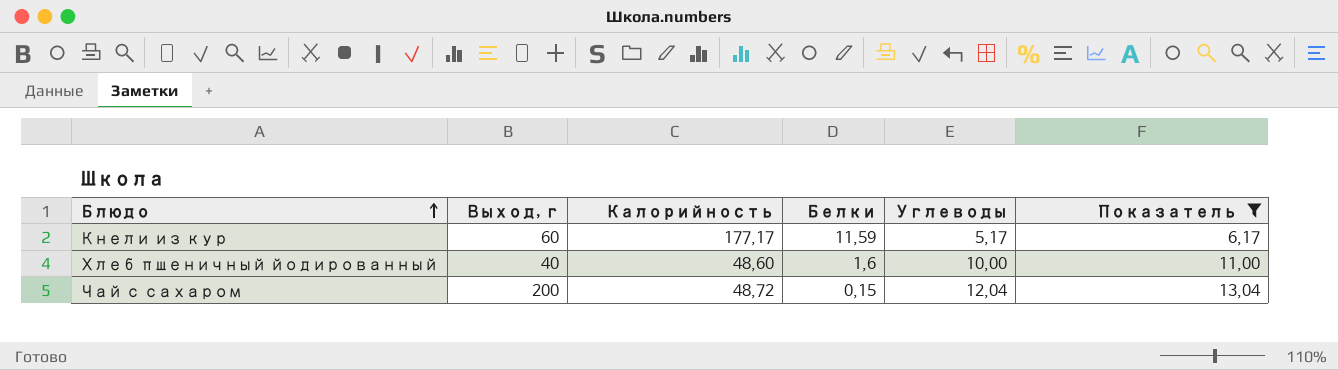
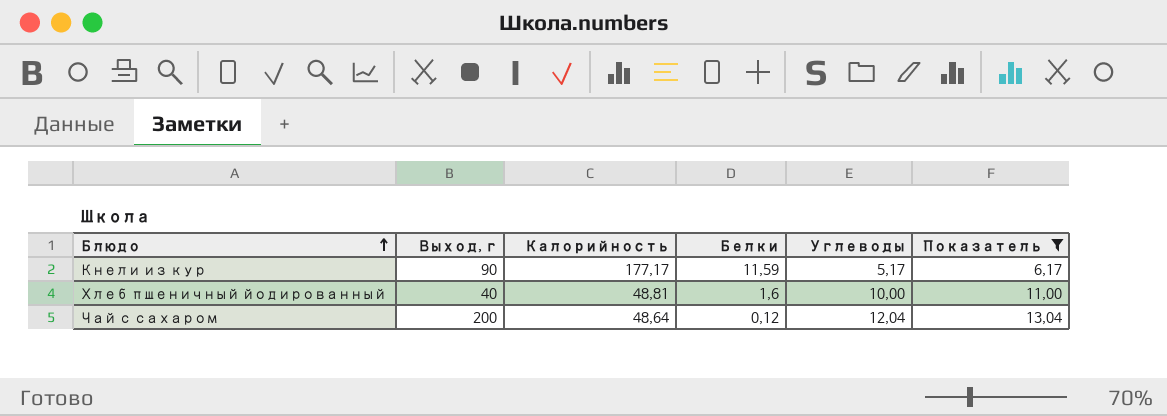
Кнели из кур | Выход, г: 60 -> 90
Хлеб пшеничный йодированный | Калорийность: 48,60 -> 48,81
Чай с сахаром | Калорийность: 48,72 -> 48,64
Чай с сахаром | Белки: 0,15 -> 0,12

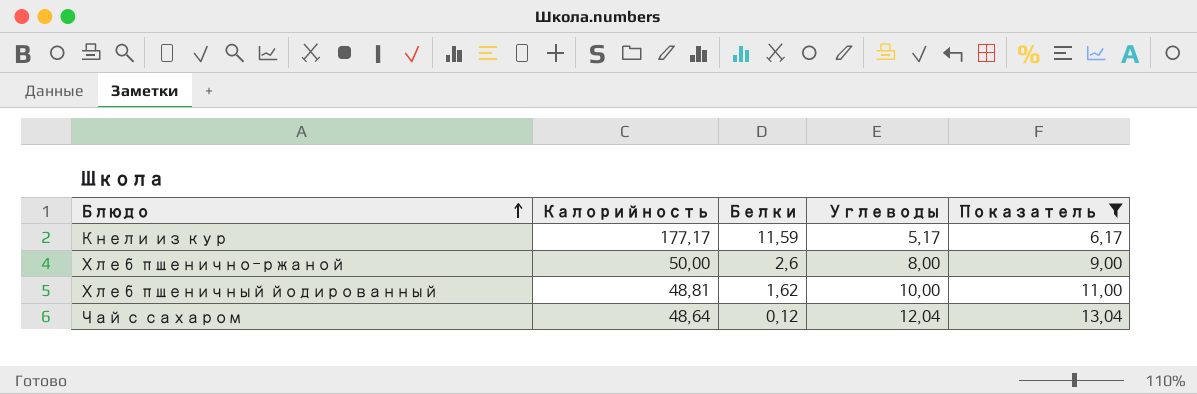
column Выход, г | position: 2 -> none
row Хлеб пшенично-ржаной: none -> 50,00 | 2,6 | 8,00 | 9,00
Хлеб пшеничный йодированный | Белки: 1,6 -> 1,62

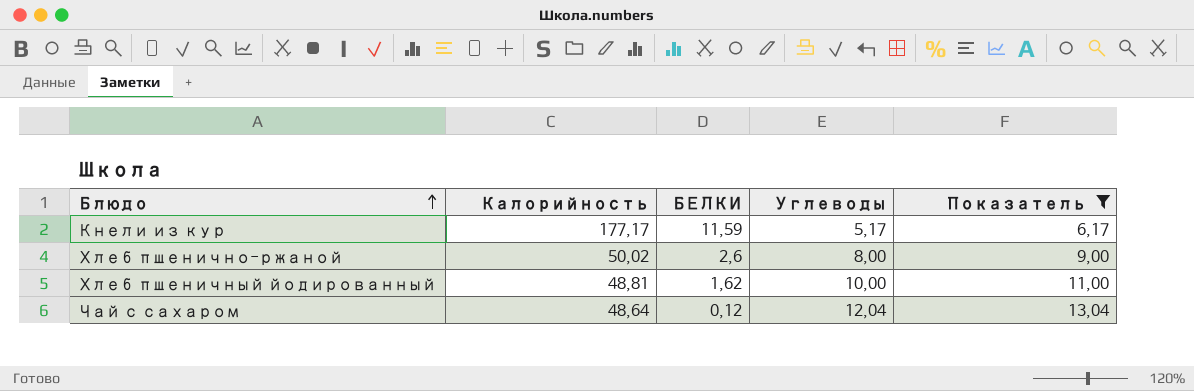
column name: Белки -> БЕЛКИ
Хлеб пшенично-ржаной | Калорийность: 50,00 -> 50,02

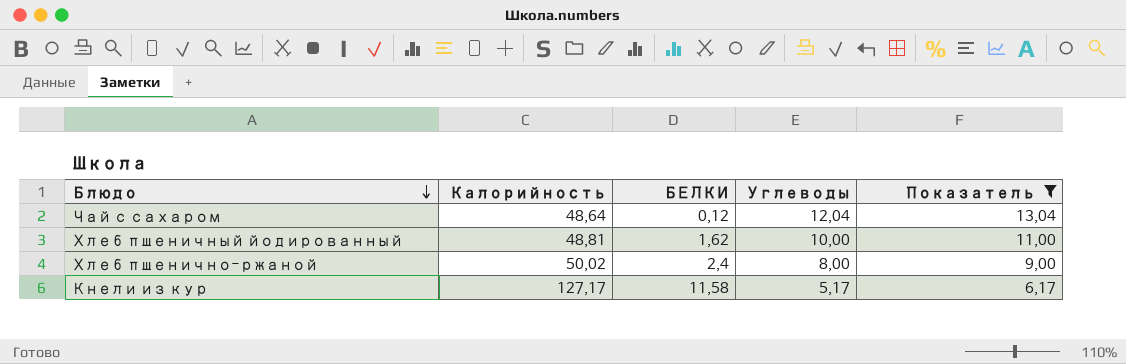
row order: Блюдо ascending -> Блюдо descending
Хлеб пшенично-ржаной | БЕЛКИ: 2,6 -> 2,4
Кнели из кур | Калорийность: 177,17 -> 127,17
Кнели из кур | БЕЛКИ: 11,59 -> 11,58

